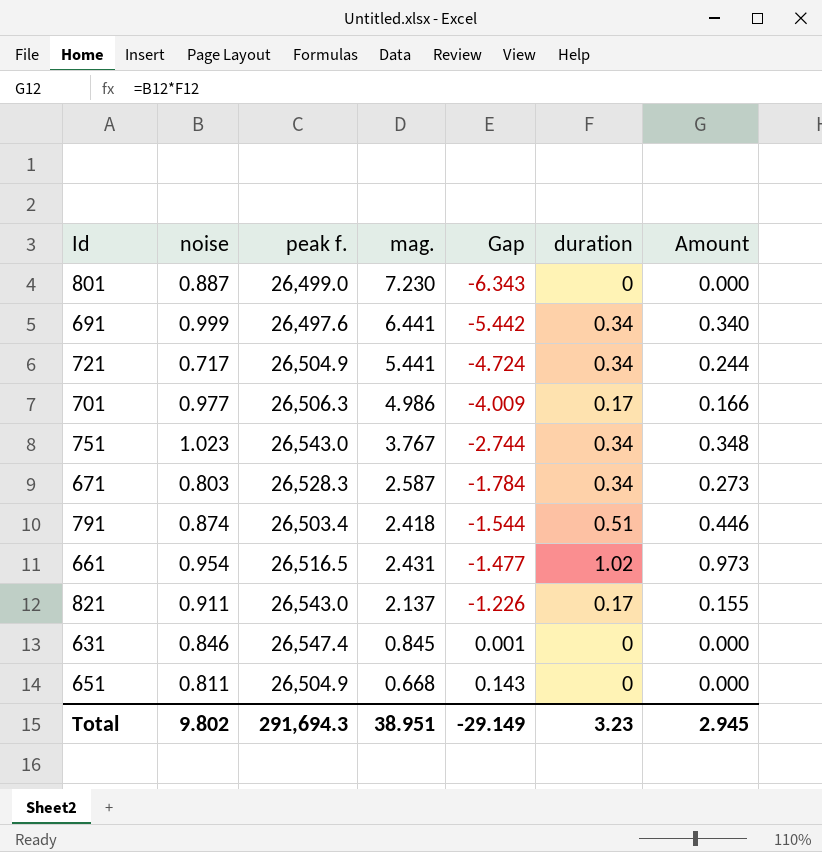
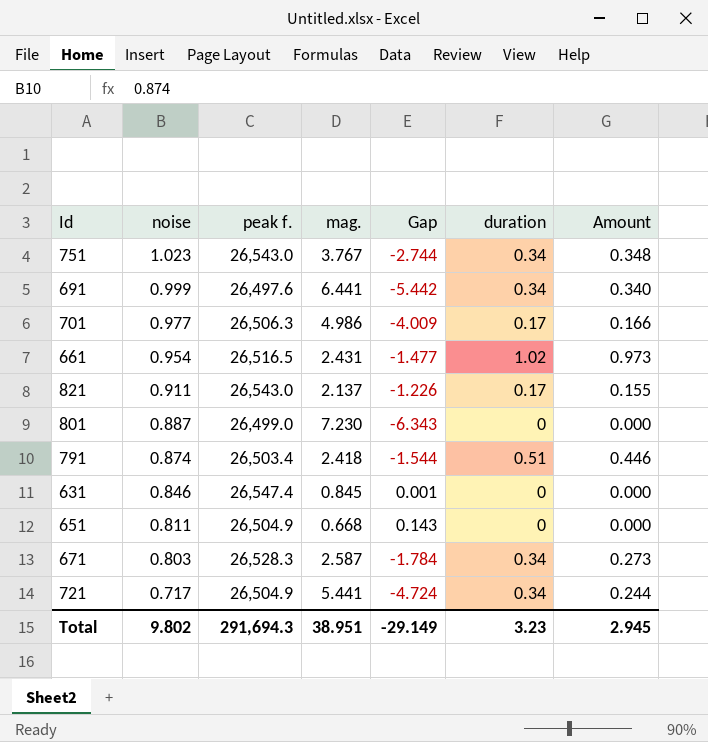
row order: Gap ascending -> noise descending

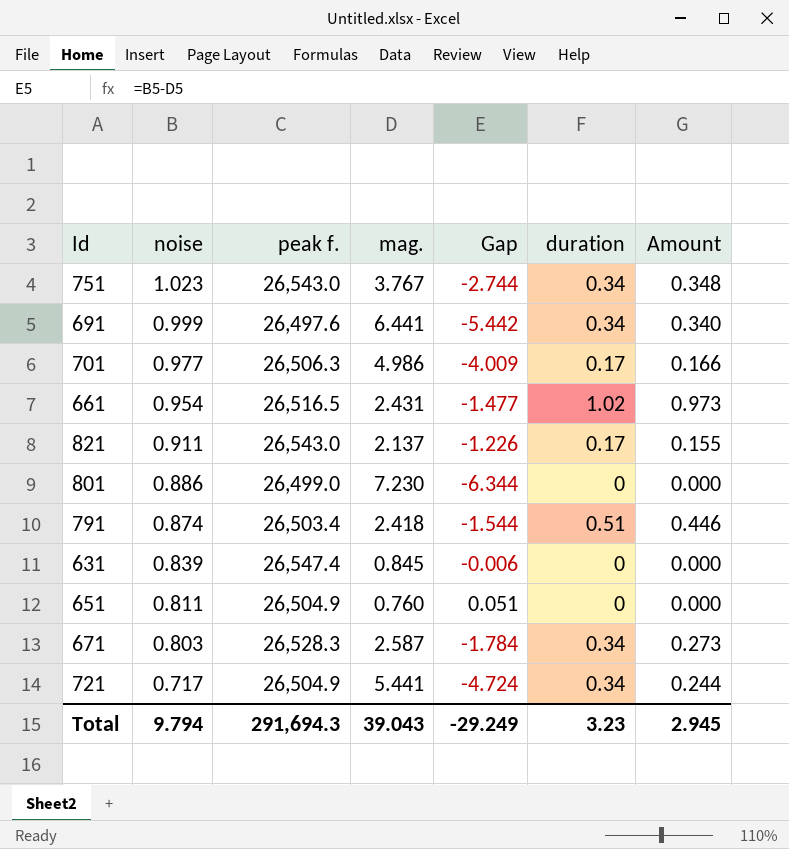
801 | noise: 0.887 -> 0.886
801 | Gap: -6.343 -> -6.344
631 | noise: 0.846 -> 0.839
631 | Gap: 0.001 -> -0.006
651 | mag.: 0.668 -> 0.760
651 | Gap: 0.143 -> 0.051
Total | noise: 9.802 -> 9.794
Total | mag.: 38.951 -> 39.043
Total | Gap: -29.149 -> -29.249

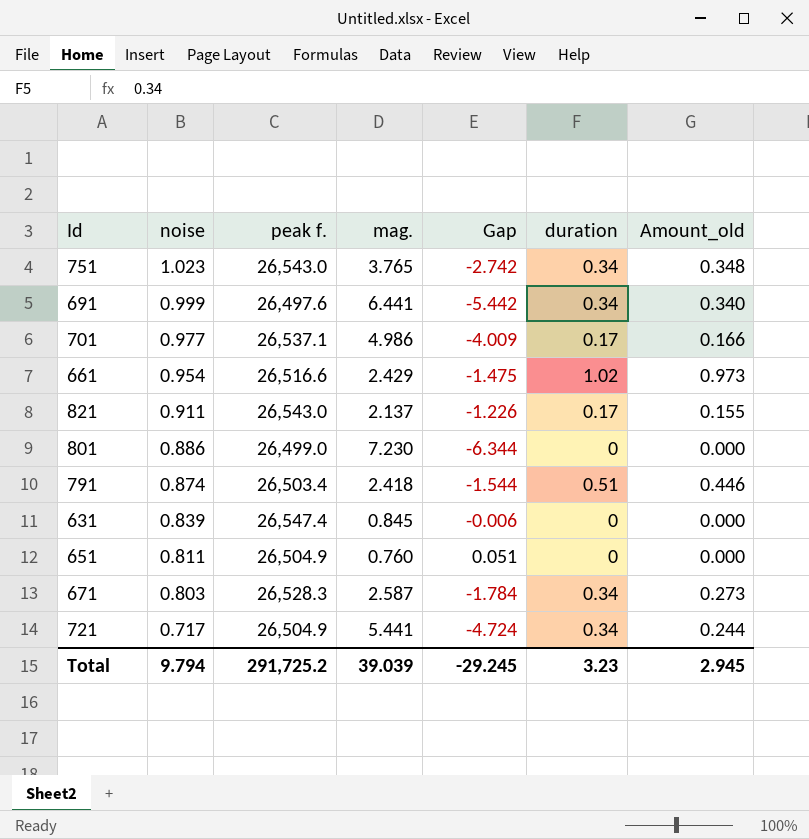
column name: Amount -> Amount_old
751 | mag.: 3.767 -> 3.765
751 | Gap: -2.744 -> -2.742
701 | peak f.: 26,506.3 -> 26,537.1
661 | peak f.: 26,516.5 -> 26,516.6
661 | mag.: 2.431 -> 2.429
661 | Gap: -1.477 -> -1.475
Total | peak f.: 291,694.3 -> 291,725.2
Total | mag.: 39.043 -> 39.039
Total | Gap: -29.249 -> -29.245

